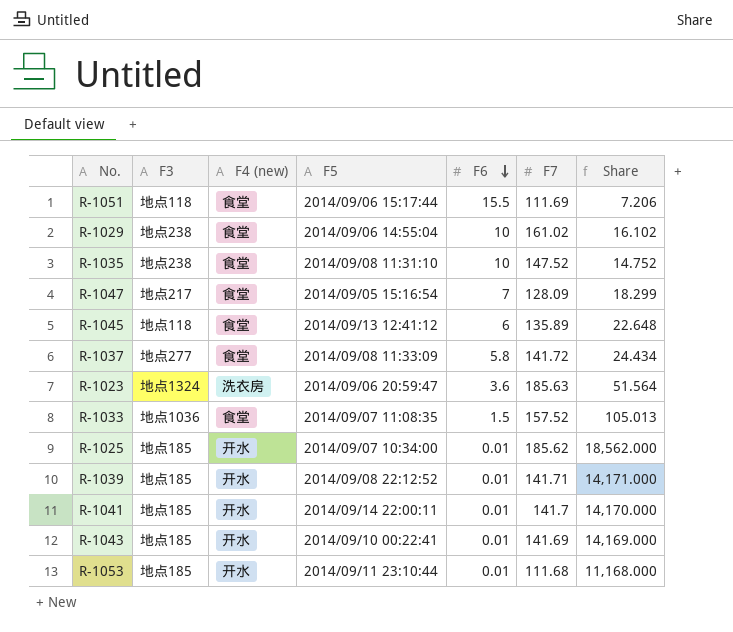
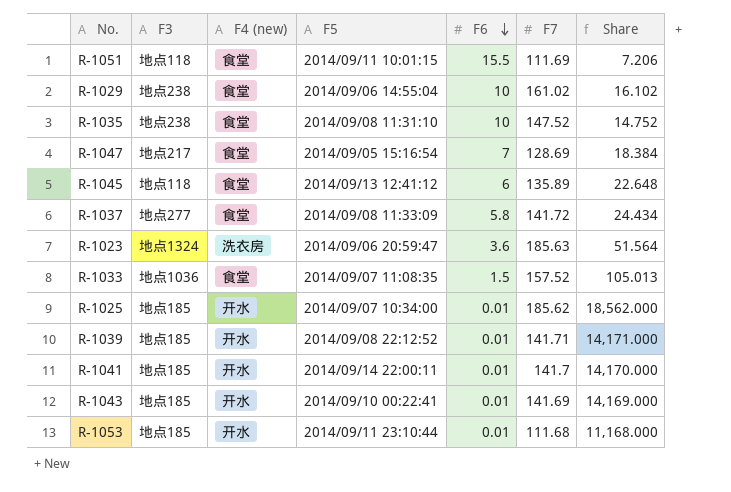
R-1051 | F5: 2014/09/06 15:17:44 -> 2014/09/11 10:01:15
R-1047 | F7: 128.09 -> 128.69
R-1047 | Share: 18.299 -> 18.384

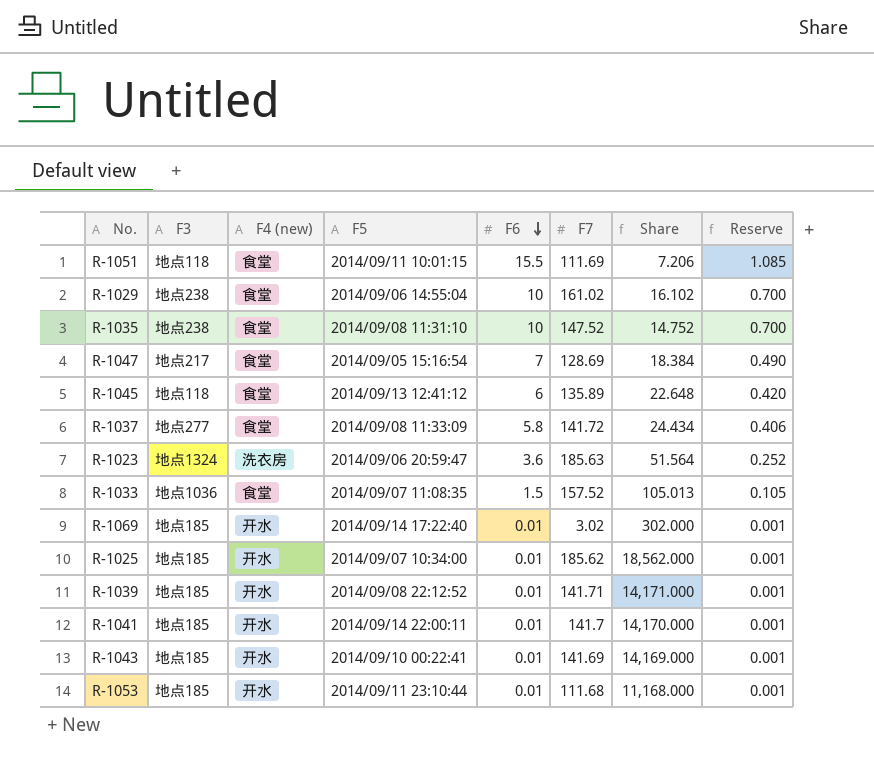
column Reserve | formula: none -> [F6] * 0.07
row R-1069: none -> 地点185 | 开水 | 2014/09/14 17:22:40 | 0.01 | 3.02 | 302.000 | 0.001

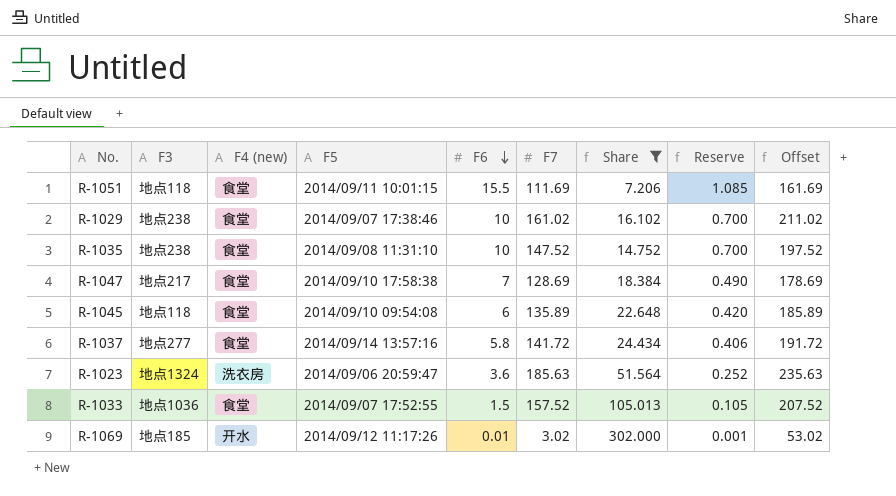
filter: none -> Share <= 302.000
column Offset | formula: none -> [F7] + 50
R-1029 | F5: 2014/09/06 14:55:04 -> 2014/09/07 17:38:46
R-1047 | F5: 2014/09/05 15:16:54 -> 2014/09/10 17:58:38
R-1045 | F5: 2014/09/13 12:41:12 -> 2014/09/10 09:54:08
R-1037 | F5: 2014/09/08 11:33:09 -> 2014/09/14 13:57:16
R-1033 | F5: 2014/09/07 11:08:35 -> 2014/09/07 17:52:55
R-1069 | F5: 2014/09/14 17:22:40 -> 2014/09/12 11:17:26

